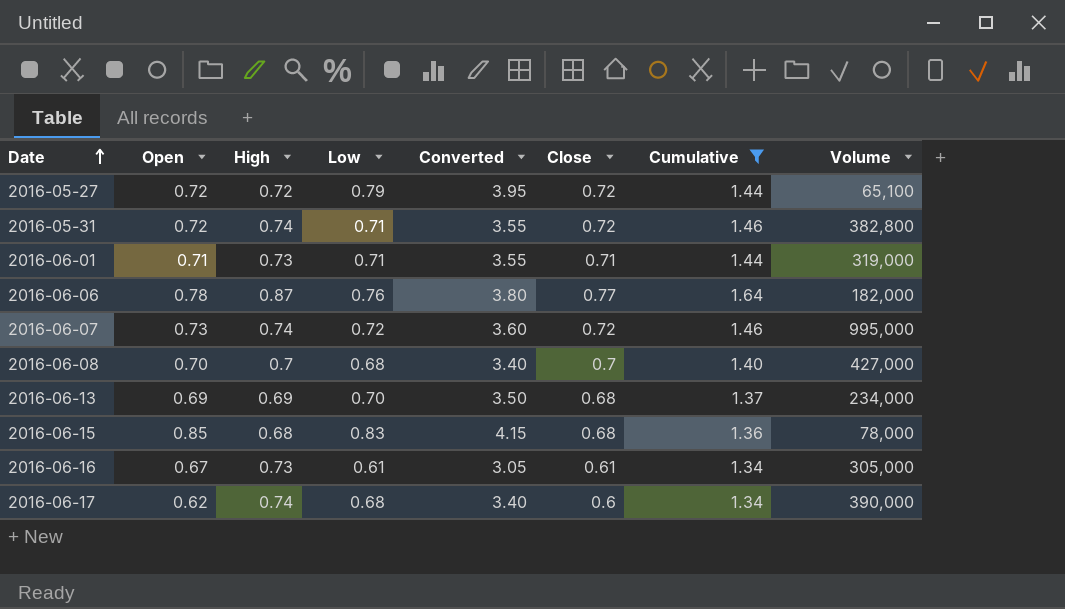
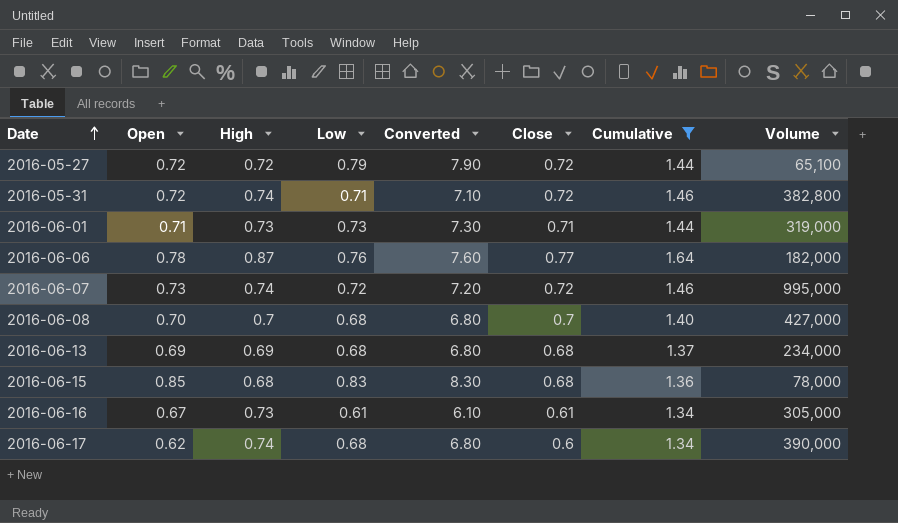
column Converted | formula: [Low] * 5 -> [Low] * 10
2016-06-01 | Low: 0.71 -> 0.73
2016-06-13 | Low: 0.70 -> 0.68

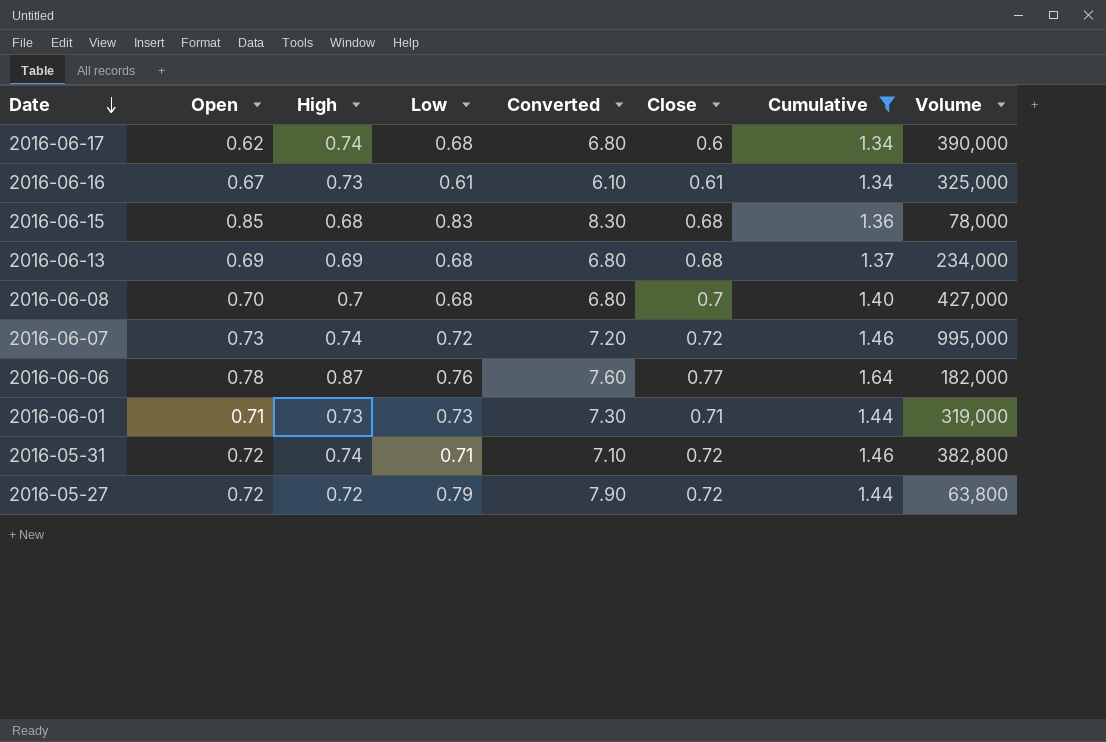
row order: Date ascending -> Date descending
2016-06-16 | Volume: 305,000 -> 325,000
2016-05-27 | Volume: 65,100 -> 63,800

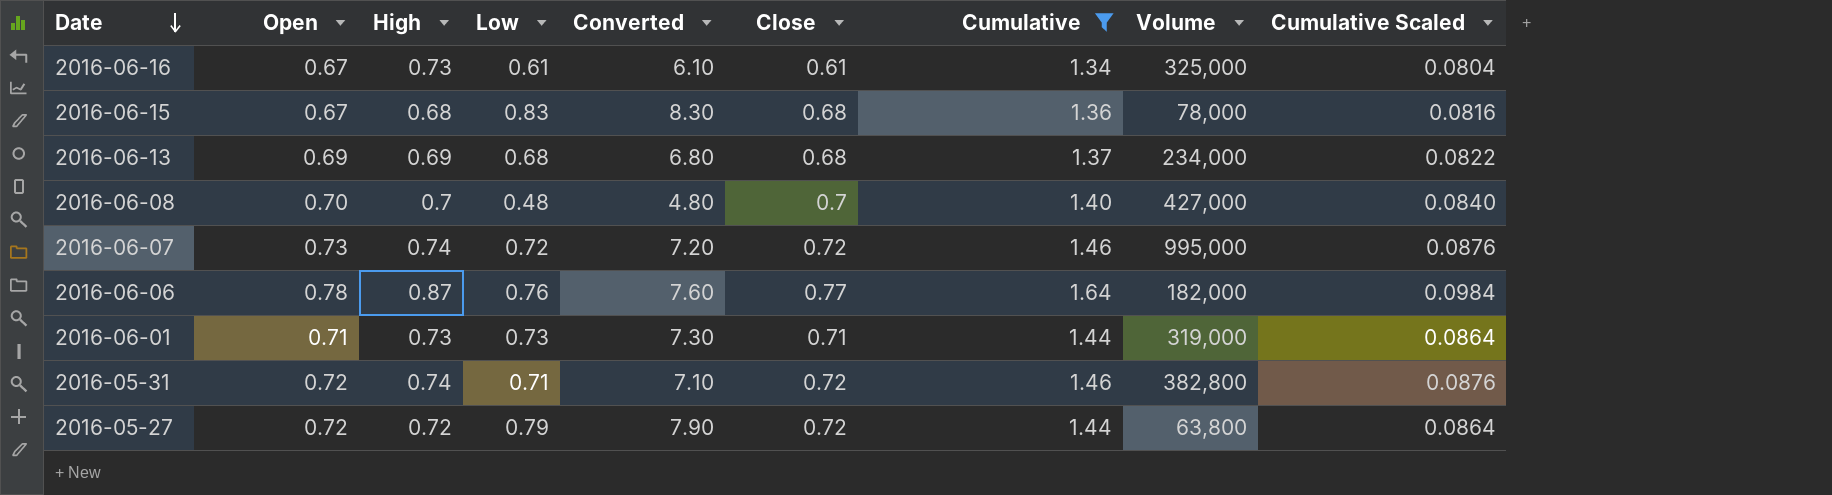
column Cumulative Scaled | formula: none -> [Cumulative] * 0.06
row 2016-06-17: 0.62 | 0.74 | 0.68 | 6.80 | 0.6 | 1.34 | 390,000 -> none
2016-06-15 | Open: 0.85 -> 0.67
2016-06-08 | Low: 0.68 -> 0.48
2016-06-08 | Converted: 6.80 -> 4.80

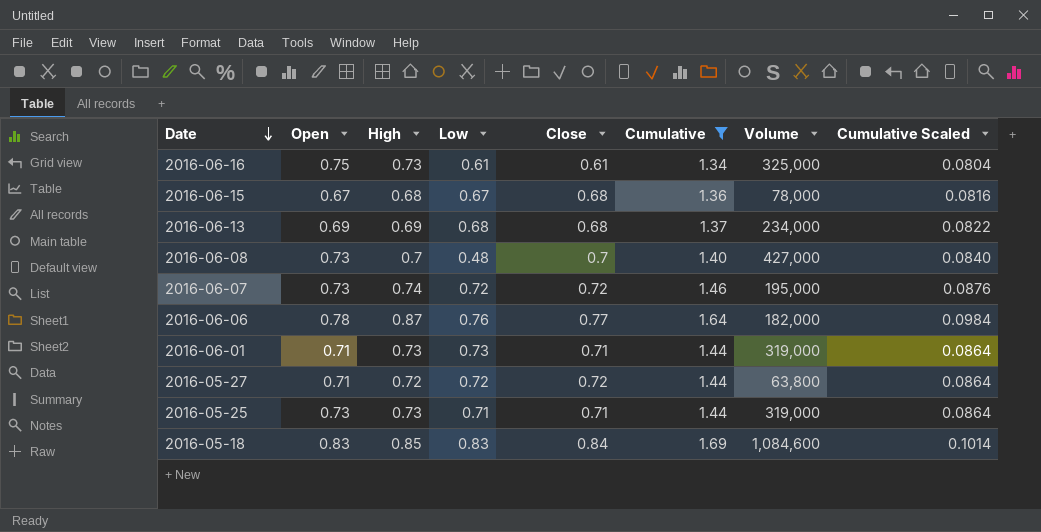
column Converted | formula: [Low] * 10 -> none
row 2016-05-31: 0.72 | 0.74 | 0.71 | 7.10 | 0.72 | 1.46 | 382,800 | 0.0876 -> none
2016-06-16 | Open: 0.67 -> 0.75
2016-06-15 | Low: 0.83 -> 0.67
2016-06-08 | Open: 0.70 -> 0.73
2016-06-07 | Volume: 995,000 -> 195,000
2016-05-27 | Open: 0.72 -> 0.71
2016-05-27 | Low: 0.79 -> 0.72
row 2016-05-25: none -> 0.73 | 0.73 | 0.71 | 0.71 | 1.44 | 319,000 | 0.0864
row 2016-05-18: none -> 0.83 | 0.85 | 0.83 | 0.84 | 1.69 | 1,084,600 | 0.1014

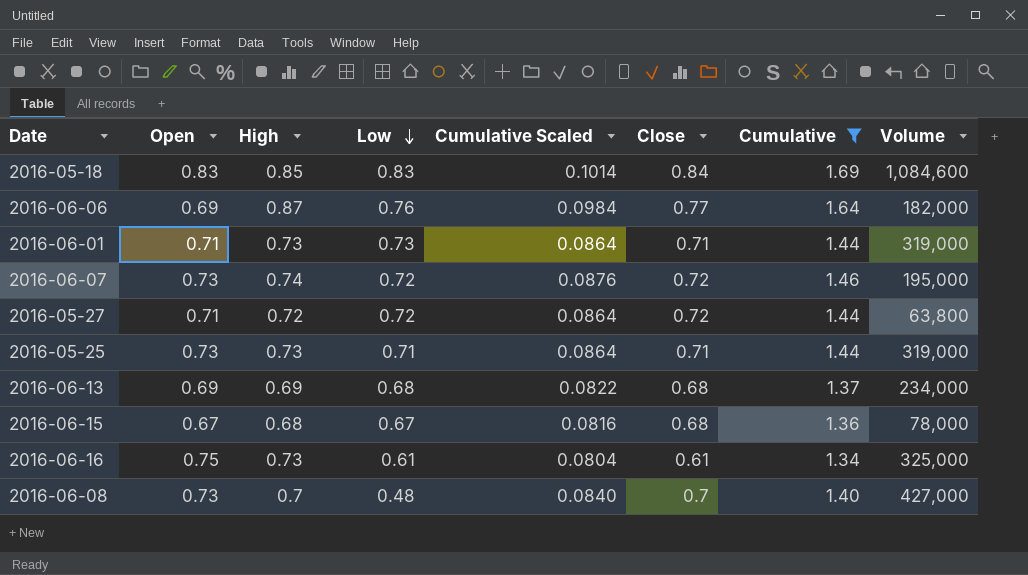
row order: Date descending -> Low descending
column Cumulative Scaled | position: 8 -> 5
2016-06-06 | Open: 0.78 -> 0.69

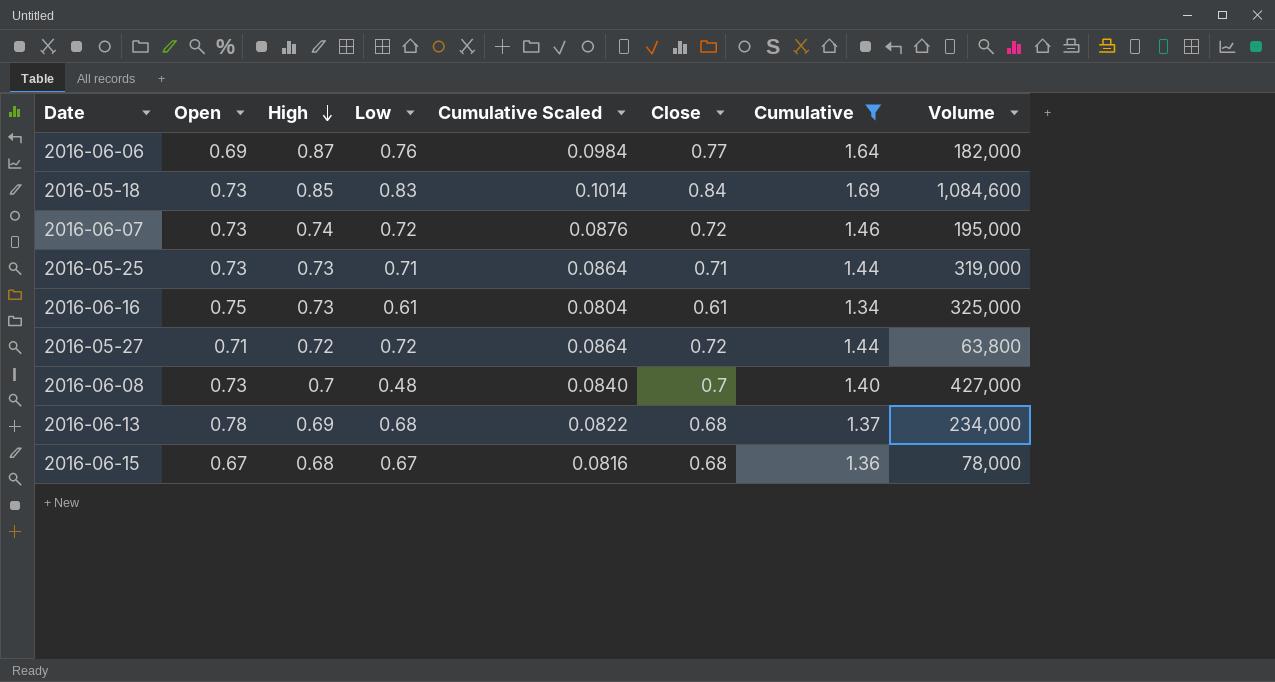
row order: Low descending -> High descending
row 2016-06-01: 0.71 | 0.73 | 0.73 | 0.0864 | 0.71 | 1.44 | 319,000 -> none
2016-05-18 | Open: 0.83 -> 0.73
2016-06-13 | Open: 0.69 -> 0.78

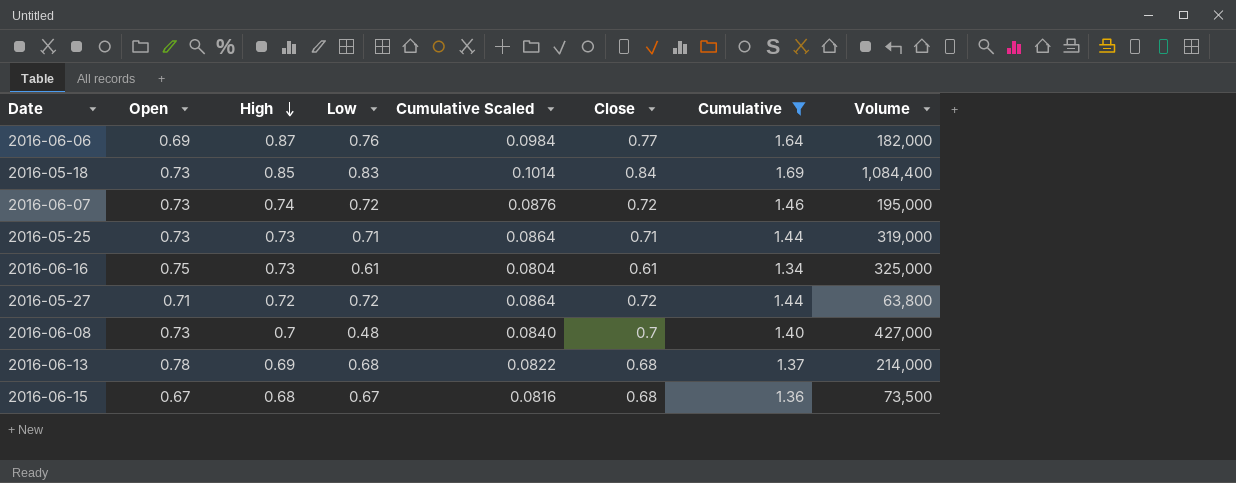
2016-05-18 | Volume: 1,084,600 -> 1,084,400
2016-06-13 | Volume: 234,000 -> 214,000
2016-06-15 | Volume: 78,000 -> 73,500

